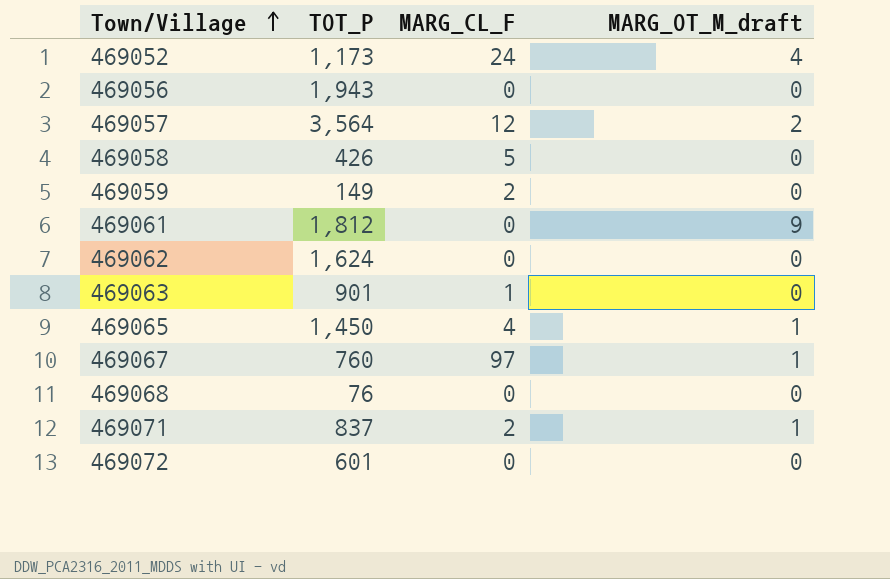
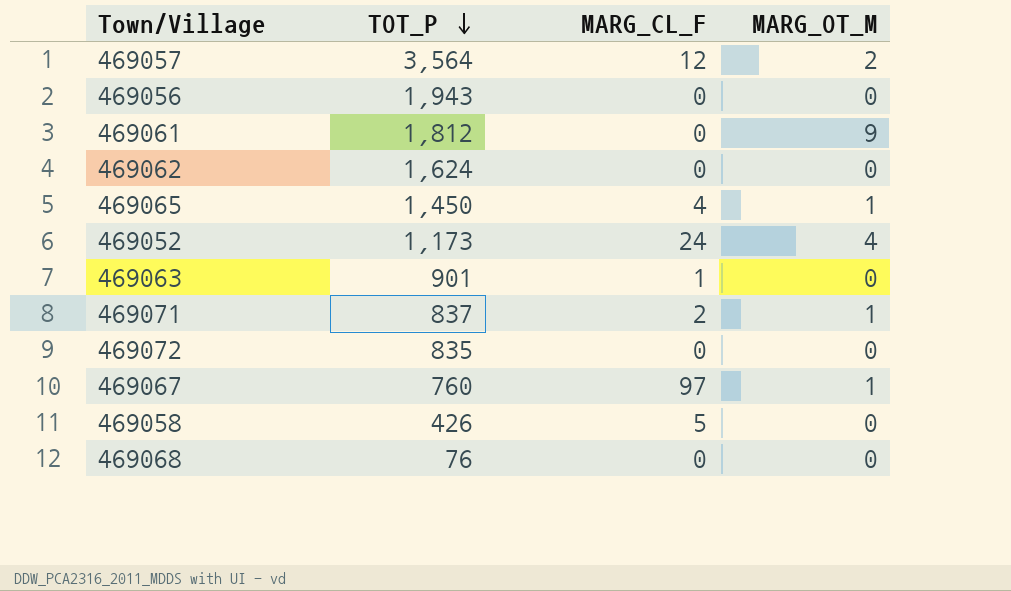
row order: Town/Village ascending -> TOT_P descending
column name: MARG_OT_M_draft -> MARG_OT_M
row 469059: 149 | 2 | 0 -> none
469072 | TOT_P: 601 -> 835

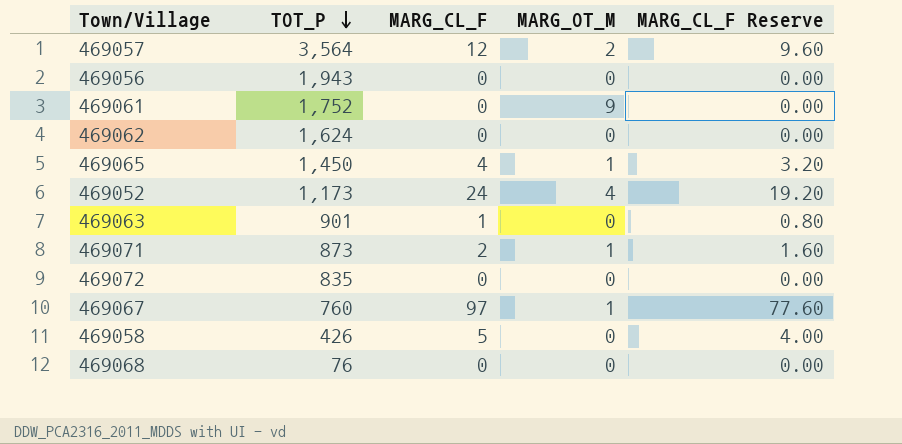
column MARG_CL_F Reserve | formula: none -> [MARG_CL_F] * 0.8
469061 | TOT_P: 1,812 -> 1,752
469071 | TOT_P: 837 -> 873

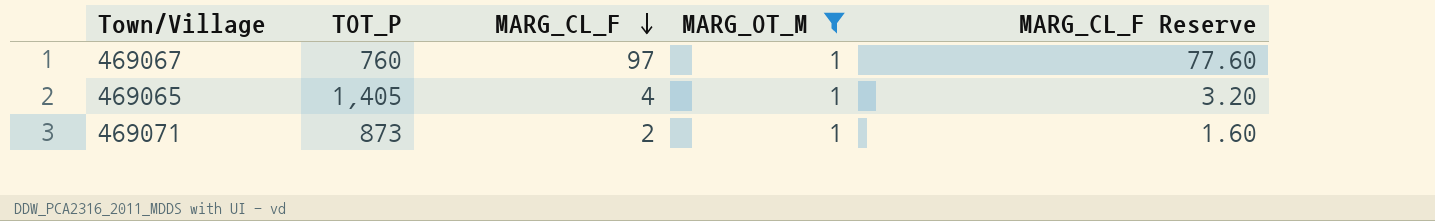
filter: none -> MARG_OT_M = 1
row order: TOT_P descending -> MARG_CL_F descending
469065 | TOT_P: 1,450 -> 1,405

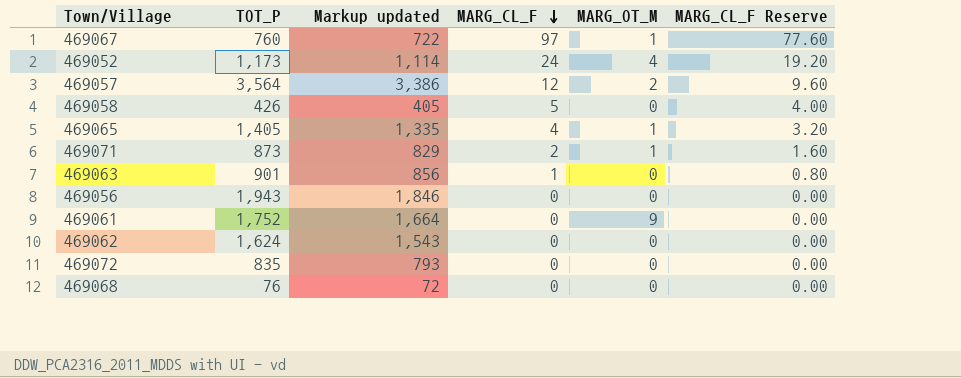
filter: MARG_OT_M = 1 -> none
column Markup updated | formula: none -> [TOT_P] * 0.95

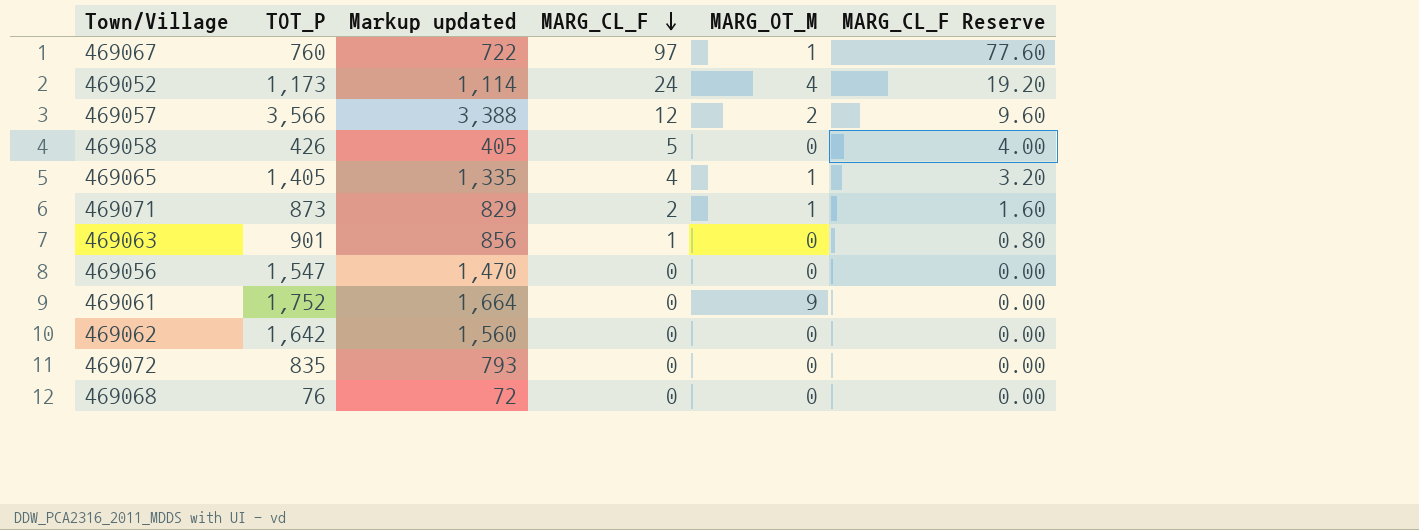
469057 | TOT_P: 3,564 -> 3,566
469057 | Markup updated: 3,386 -> 3,388
469056 | TOT_P: 1,943 -> 1,547
469056 | Markup updated: 1,846 -> 1,470
469062 | TOT_P: 1,624 -> 1,642
469062 | Markup updated: 1,543 -> 1,560

